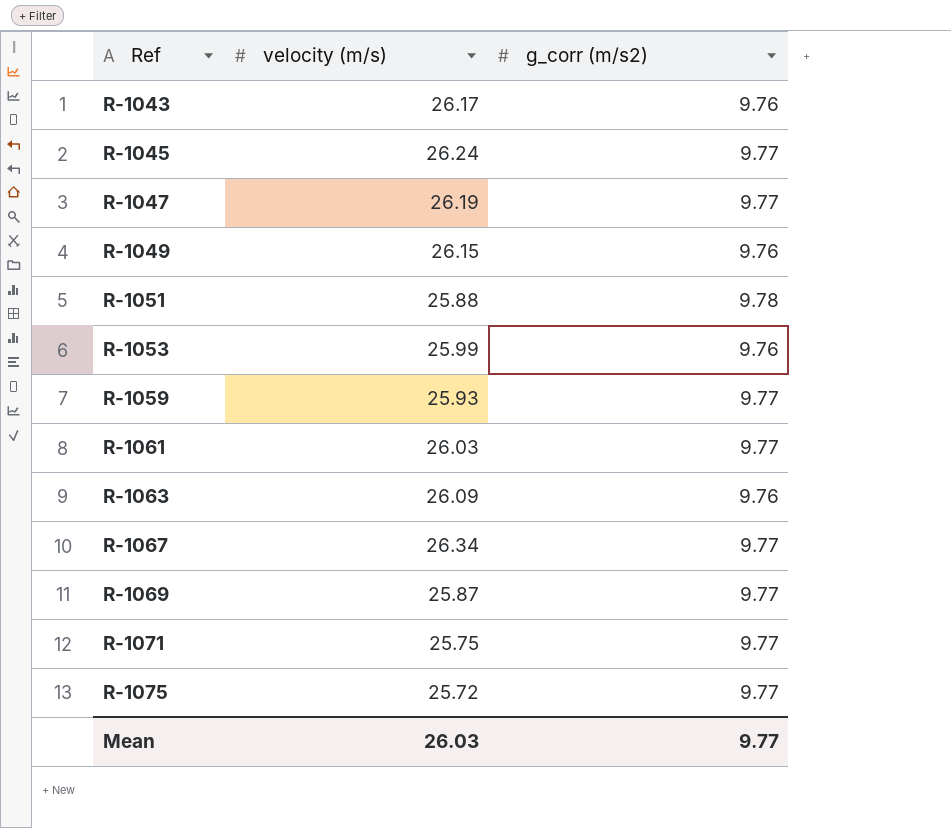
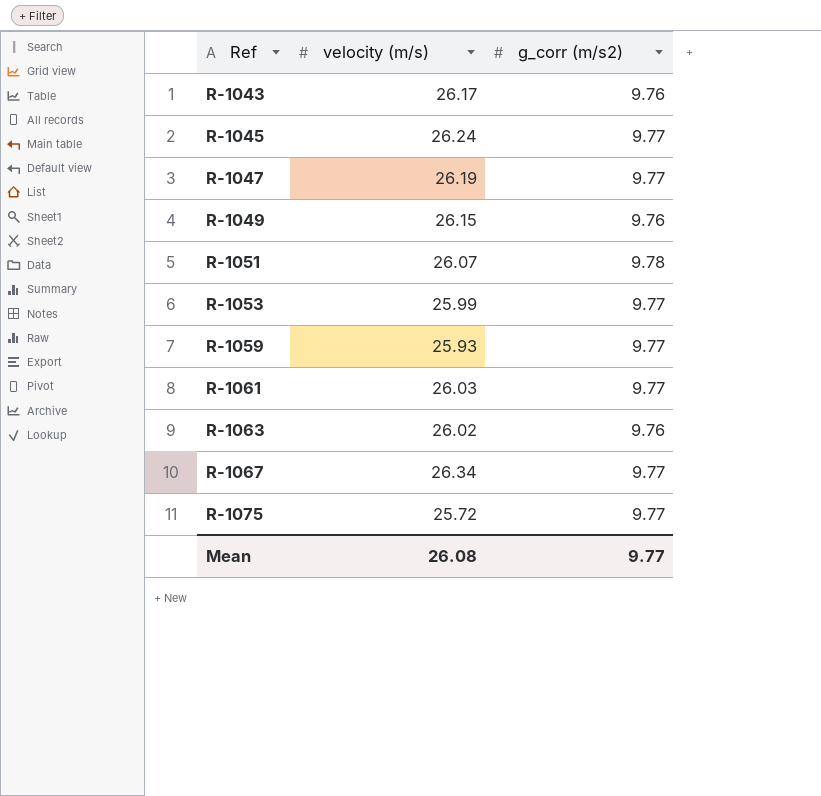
row R-1069: 25.87 | 9.77 -> none
row R-1071: 25.75 | 9.77 -> none
R-1051 | velocity (m/s): 25.88 -> 26.07
R-1053 | g_corr (m/s2): 9.76 -> 9.77
R-1063 | velocity (m/s): 26.09 -> 26.02
Mean | velocity (m/s): 26.03 -> 26.08

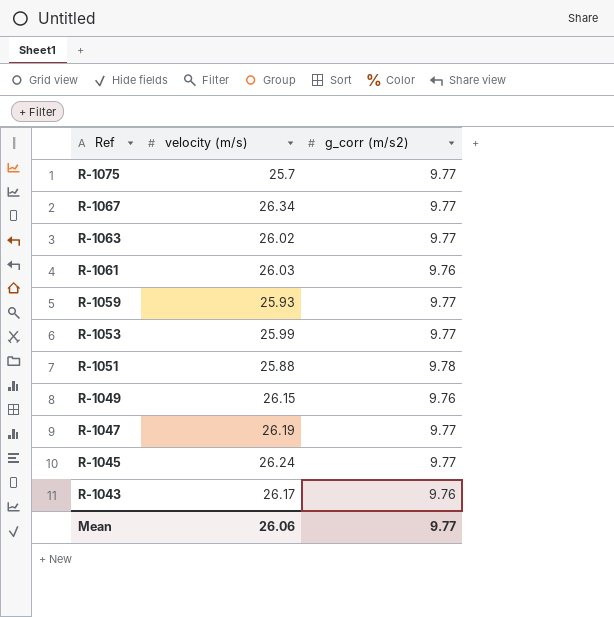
row order: Ref ascending -> Ref descending
R-1075 | velocity (m/s): 25.72 -> 25.7
R-1063 | g_corr (m/s2): 9.76 -> 9.77
R-1061 | g_corr (m/s2): 9.77 -> 9.76
R-1051 | velocity (m/s): 26.07 -> 25.88
Mean | velocity (m/s): 26.08 -> 26.06

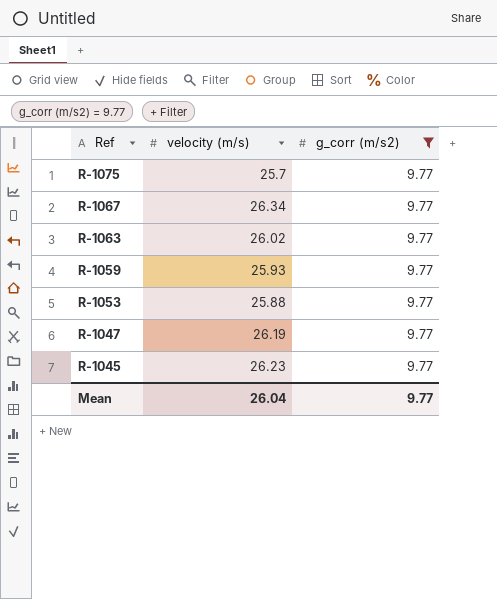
filter: none -> g_corr (m/s2) = 9.77
R-1053 | velocity (m/s): 25.99 -> 25.88
R-1045 | velocity (m/s): 26.24 -> 26.23
Mean | velocity (m/s): 26.06 -> 26.04

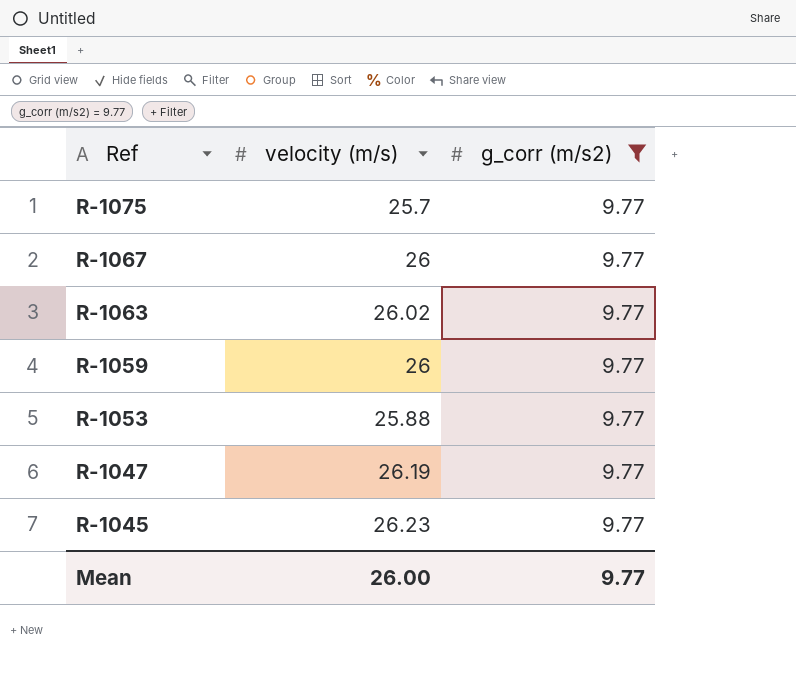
R-1067 | velocity (m/s): 26.34 -> 26
R-1059 | velocity (m/s): 25.93 -> 26
Mean | velocity (m/s): 26.04 -> 26.00

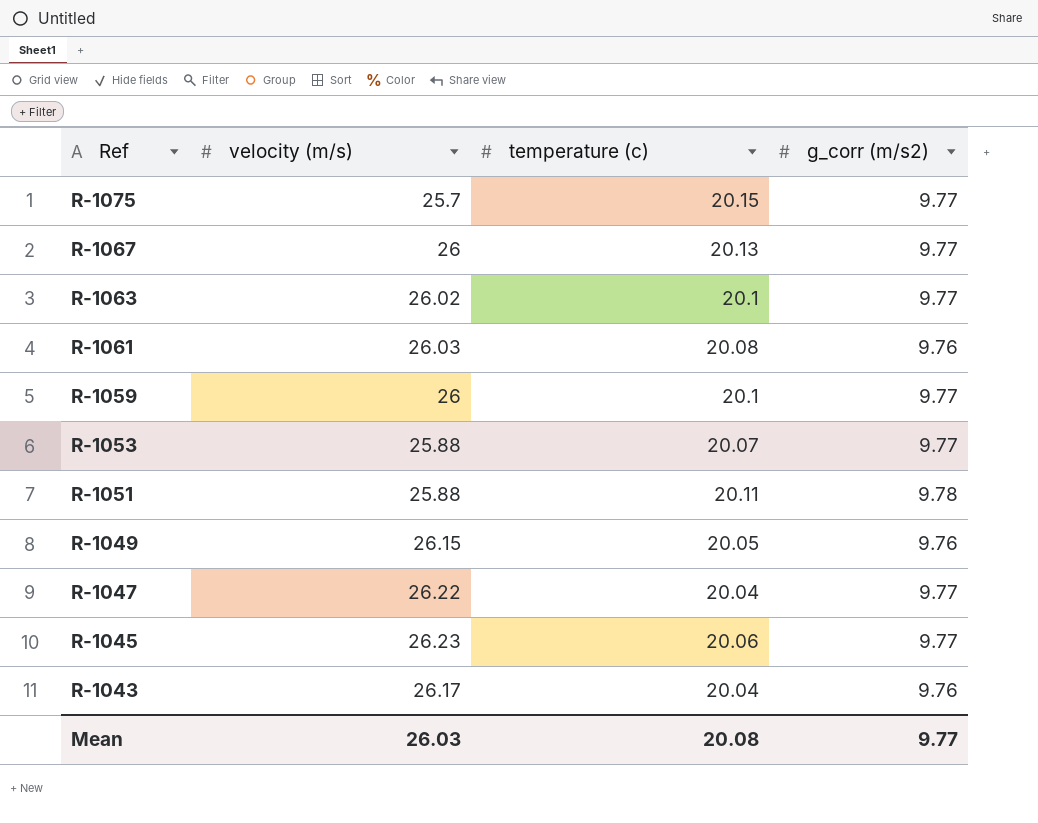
filter: g_corr (m/s2) = 9.77 -> none
column temperature (c) | position: none -> 3
R-1047 | velocity (m/s): 26.19 -> 26.22
Mean | velocity (m/s): 26.00 -> 26.03

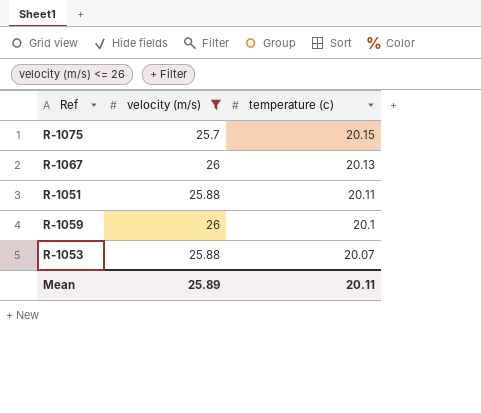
filter: none -> velocity (m/s) <= 26
row order: Ref descending -> temperature (c) descending
column g_corr (m/s2) | position: 4 -> none
Mean | velocity (m/s): 26.03 -> 25.89
Mean | temperature (c): 20.08 -> 20.11

